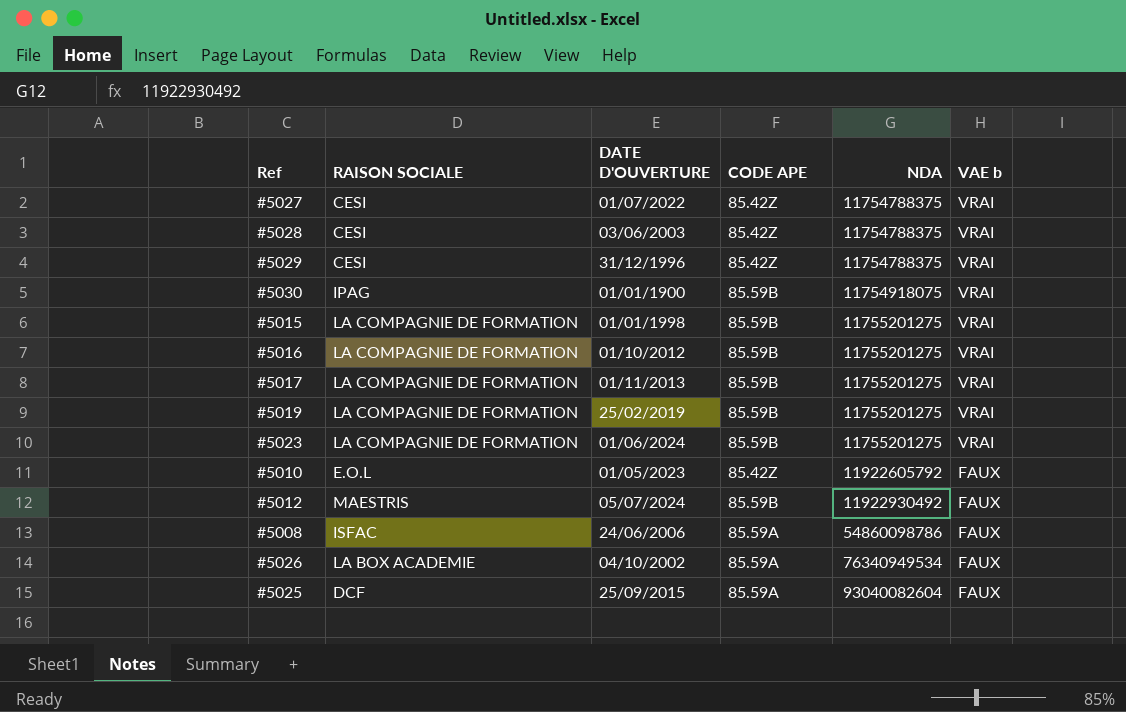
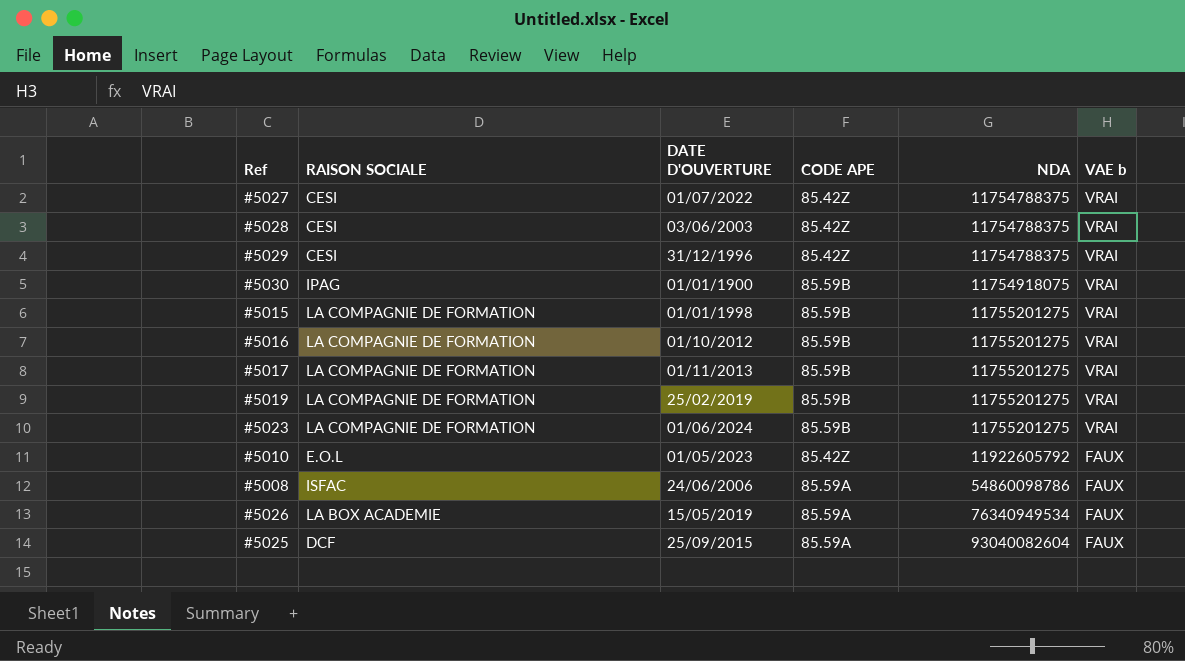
row #5012: MAESTRIS | 05/07/2024 | 85.59B | 11922930492 | FAUX -> none
#5026 | DATE D'OUVERTURE: 04/10/2002 -> 15/05/2019

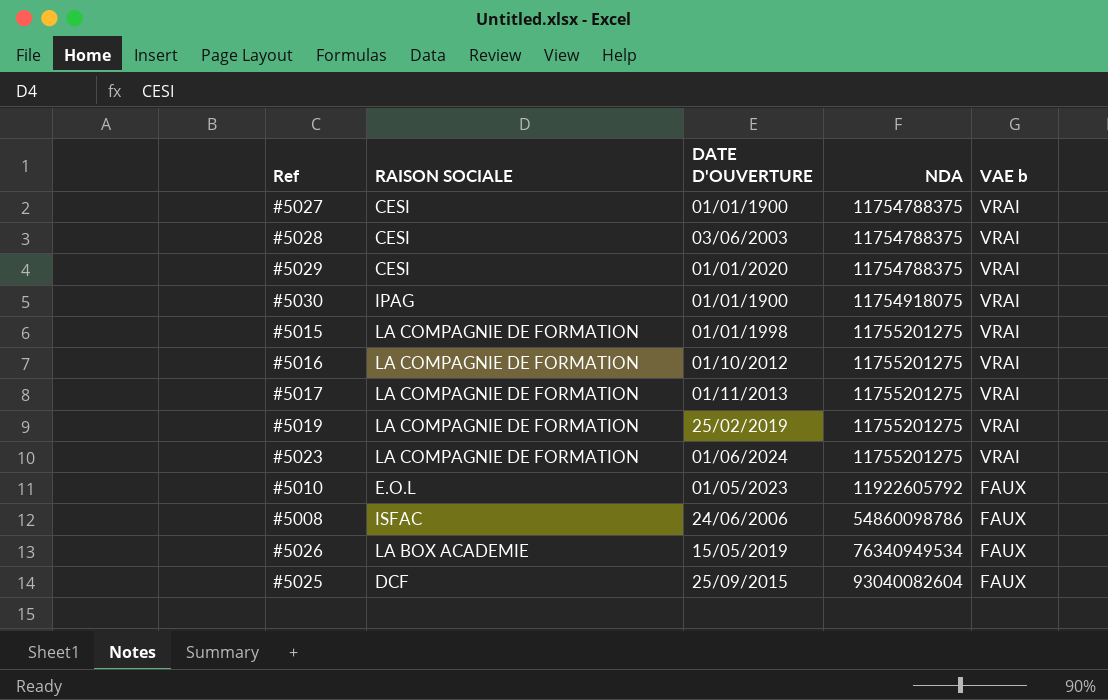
column CODE APE | position: 4 -> none
#5027 | DATE D'OUVERTURE: 01/07/2022 -> 01/01/1900
#5029 | DATE D'OUVERTURE: 31/12/1996 -> 01/01/2020

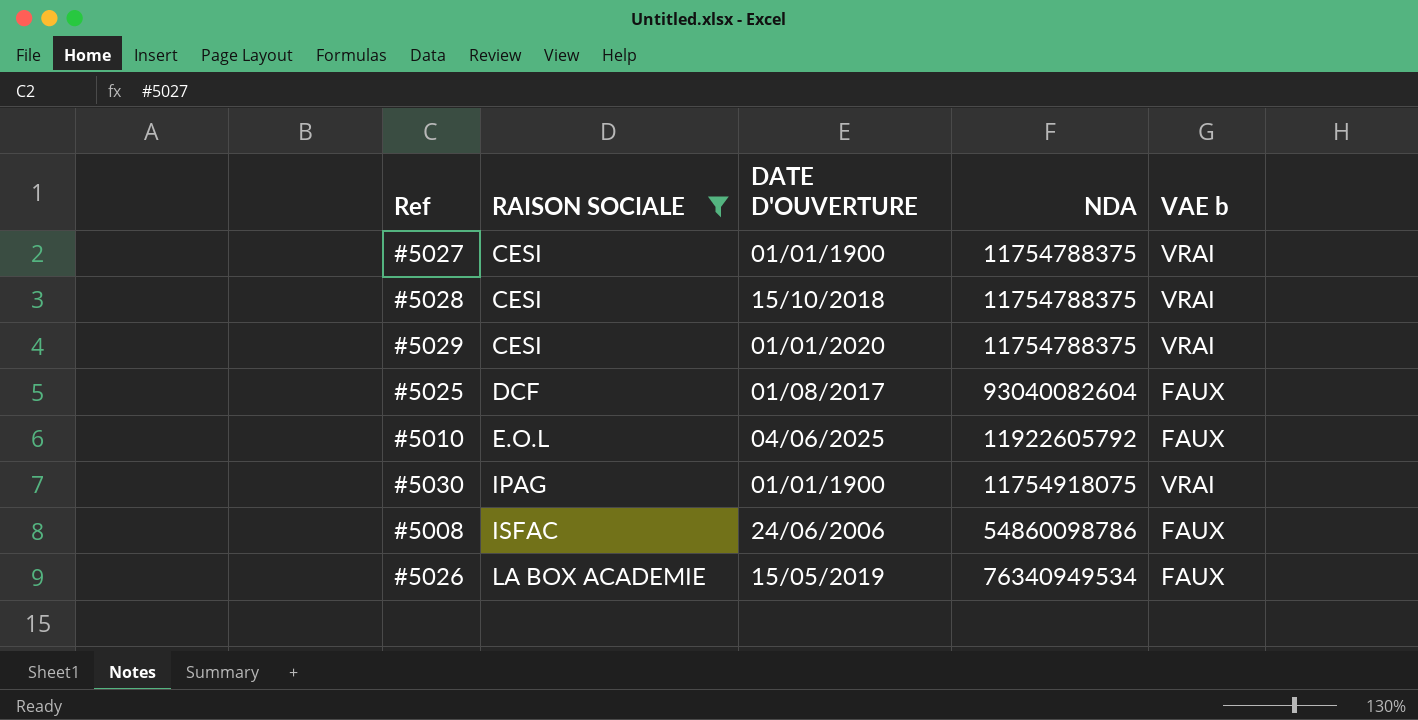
filter: none -> RAISON SOCIALE != LA COMPAGNIE DE FORMATION
row order: NDA ascending -> RAISON SOCIALE ascending
#5028 | DATE D'OUVERTURE: 03/06/2003 -> 15/10/2018
#5025 | DATE D'OUVERTURE: 25/09/2015 -> 01/08/2017
#5010 | DATE D'OUVERTURE: 01/05/2023 -> 04/06/2025

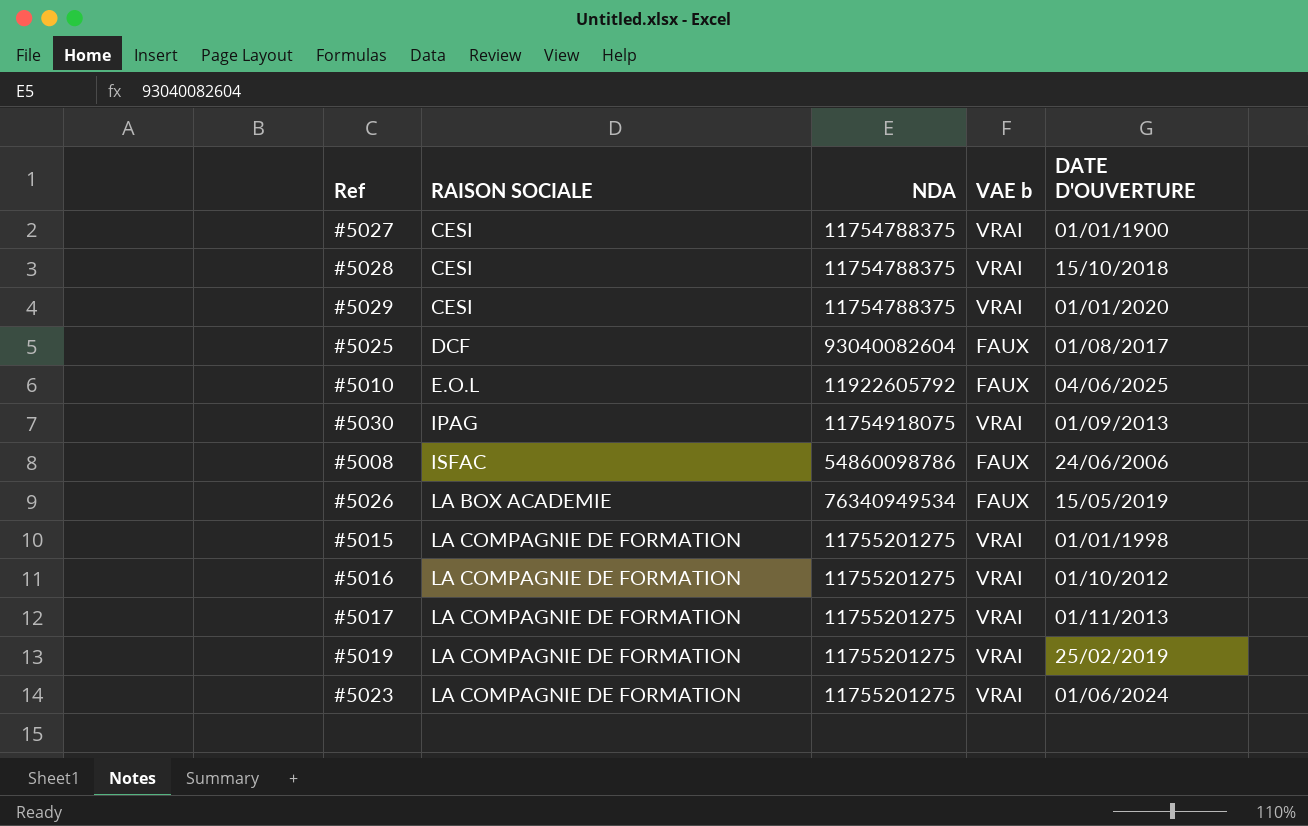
filter: RAISON SOCIALE != LA COMPAGNIE DE FORMATION -> none
column DATE D'OUVERTURE | position: 3 -> 5
#5030 | DATE D'OUVERTURE: 01/01/1900 -> 01/09/2013

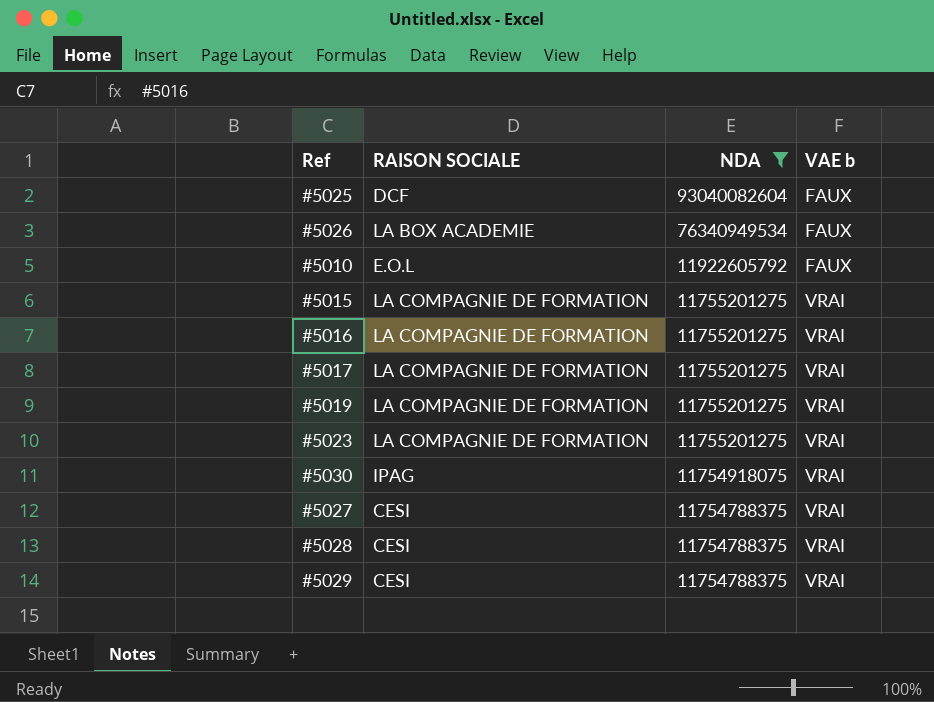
filter: none -> NDA != 54860098786
row order: RAISON SOCIALE ascending -> NDA descending
column DATE D'OUVERTURE | position: 5 -> none

